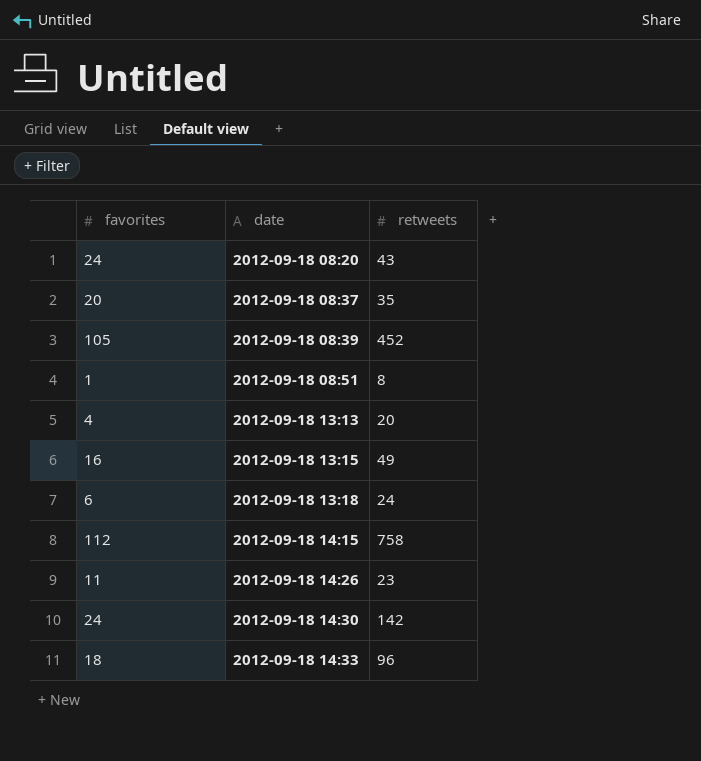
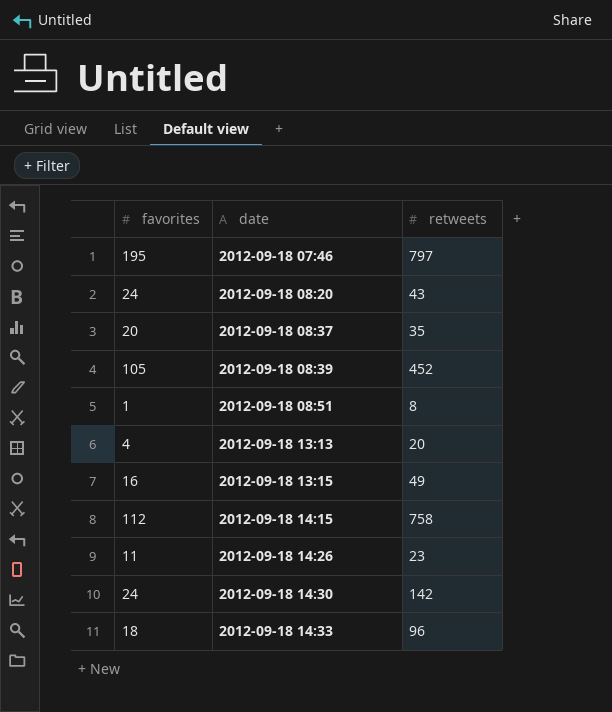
row 2012-09-18 13:18: 6 | 24 -> none
row 2012-09-18 07:46: none -> 195 | 797

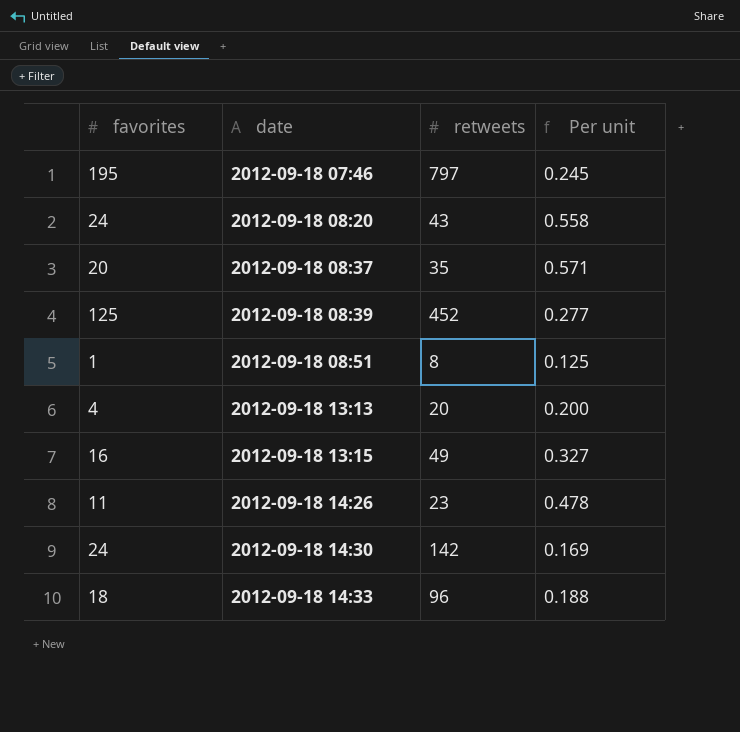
column Per unit | formula: none -> [favorites] / [retweets]
row 2012-09-18 14:15: 112 | 758 -> none
2012-09-18 08:39 | favorites: 105 -> 125

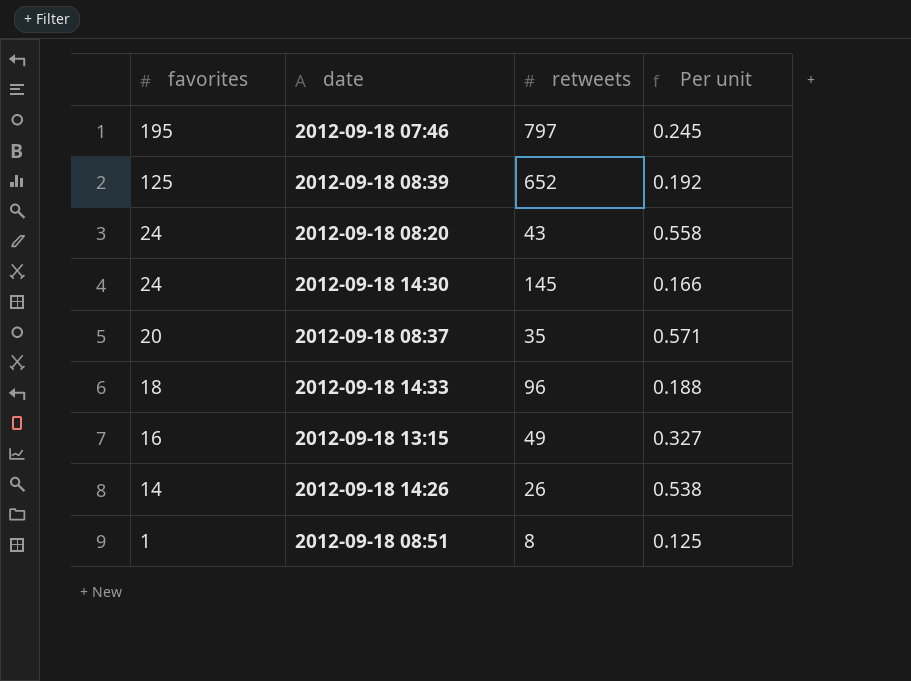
row order: date ascending -> favorites descending
row 2012-09-18 13:13: 4 | 20 | 0.200 -> none
2012-09-18 08:39 | retweets: 452 -> 652
2012-09-18 08:39 | Per unit: 0.277 -> 0.192
2012-09-18 14:30 | retweets: 142 -> 145
2012-09-18 14:30 | Per unit: 0.169 -> 0.166
2012-09-18 14:26 | favorites: 11 -> 14
2012-09-18 14:26 | retweets: 23 -> 26
2012-09-18 14:26 | Per unit: 0.478 -> 0.538

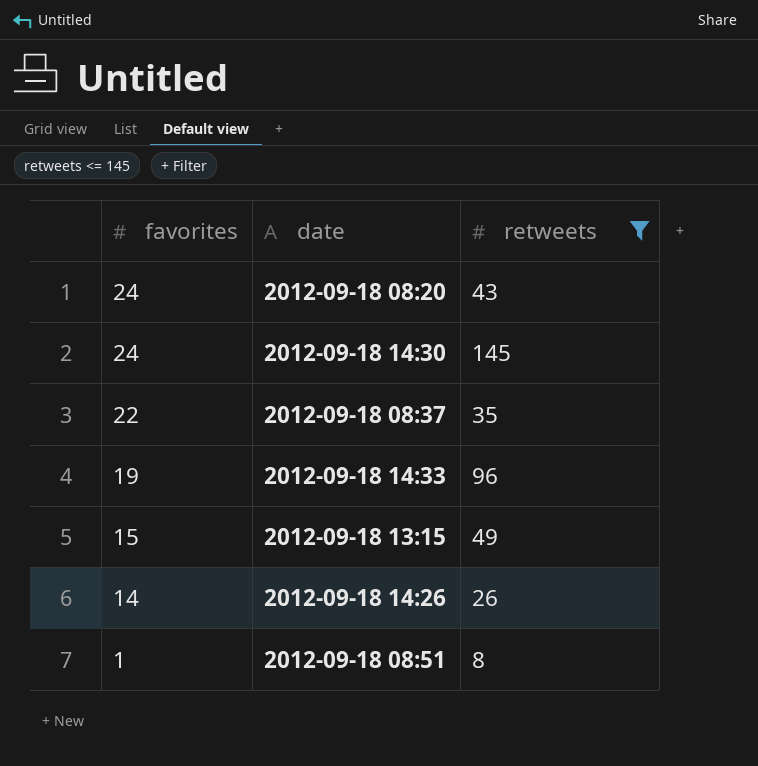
filter: none -> retweets <= 145
column Per unit | formula: [favorites] / [retweets] -> none
2012-09-18 08:37 | favorites: 20 -> 22
2012-09-18 14:33 | favorites: 18 -> 19
2012-09-18 13:15 | favorites: 16 -> 15

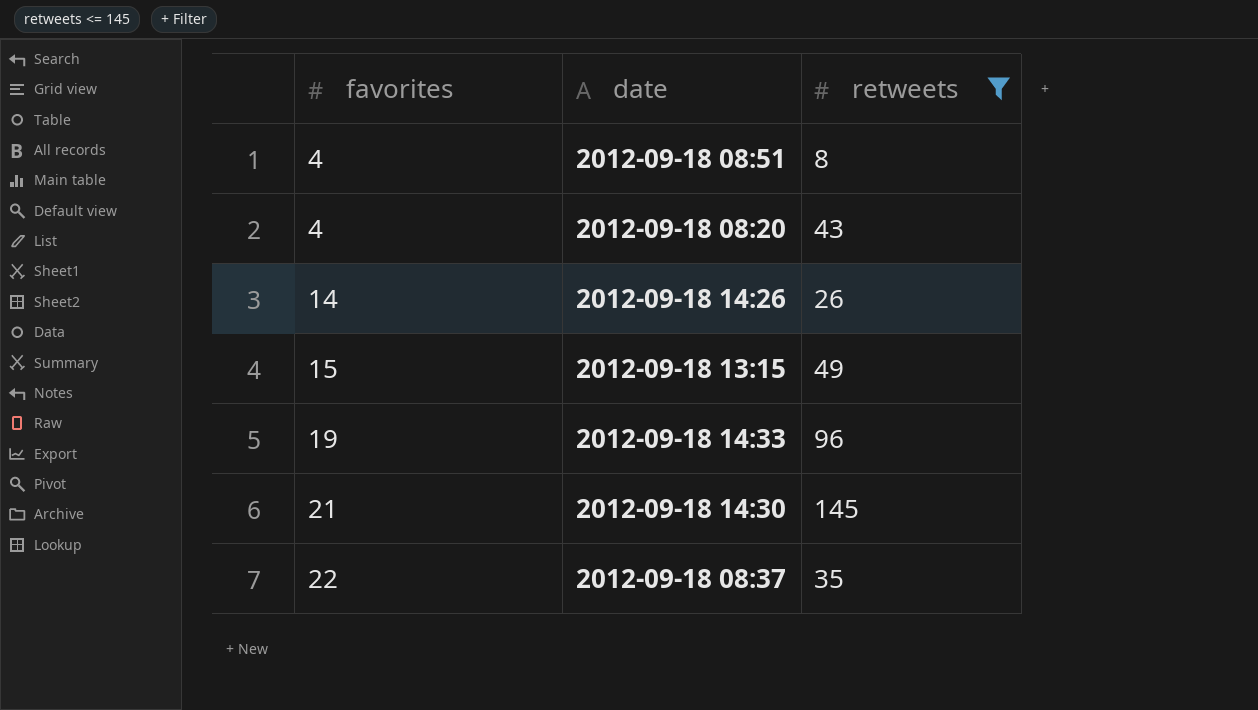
row order: favorites descending -> favorites ascending
2012-09-18 08:51 | favorites: 1 -> 4
2012-09-18 08:20 | favorites: 24 -> 4
2012-09-18 14:30 | favorites: 24 -> 21

